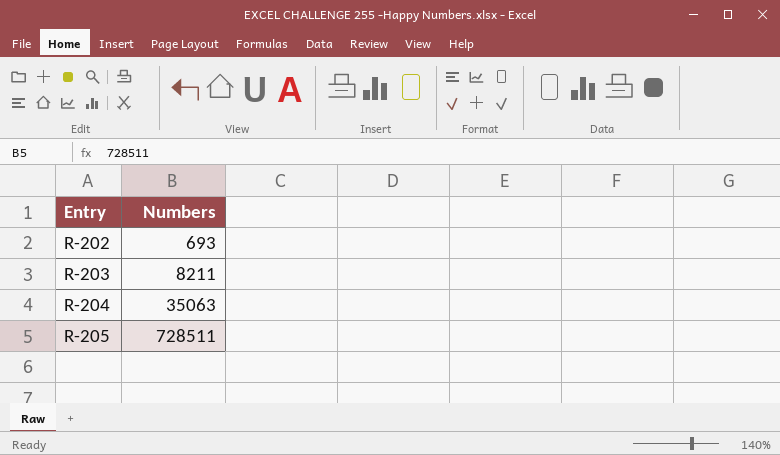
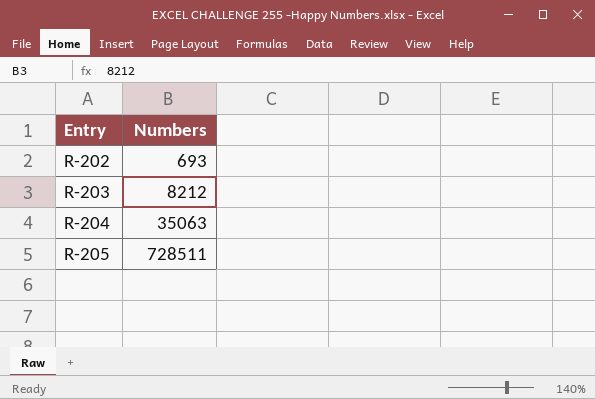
R-203 | Numbers: 8211 -> 8212

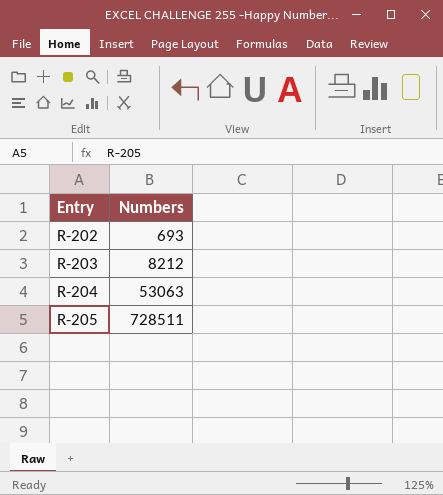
R-204 | Numbers: 35063 -> 53063

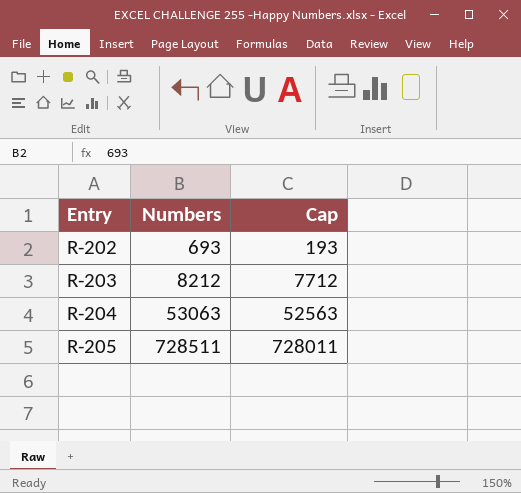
column Cap | formula: none -> [Numbers] - 500

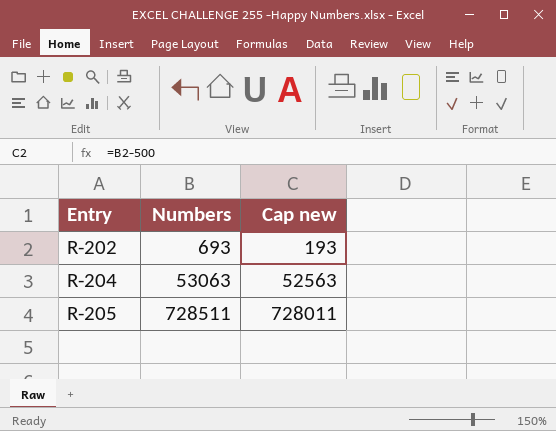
column name: Cap -> Cap new
row R-203: 8212 | 7712 -> none

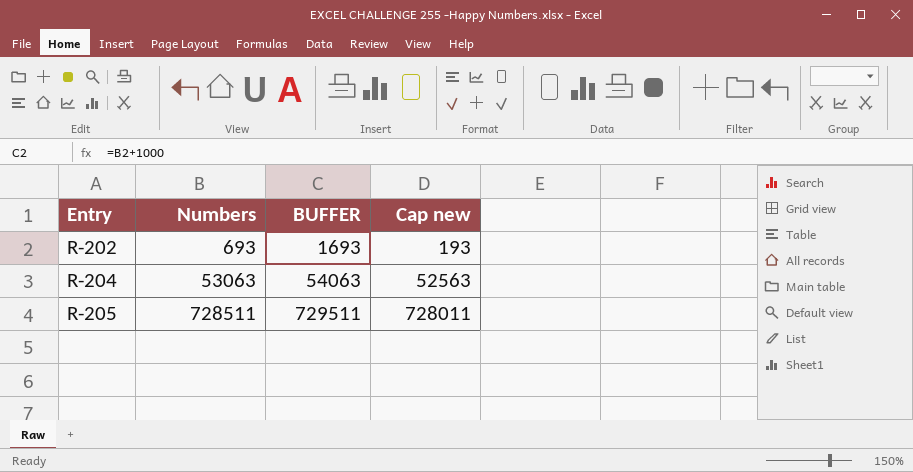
column BUFFER | formula: none -> [Numbers] + 1000

